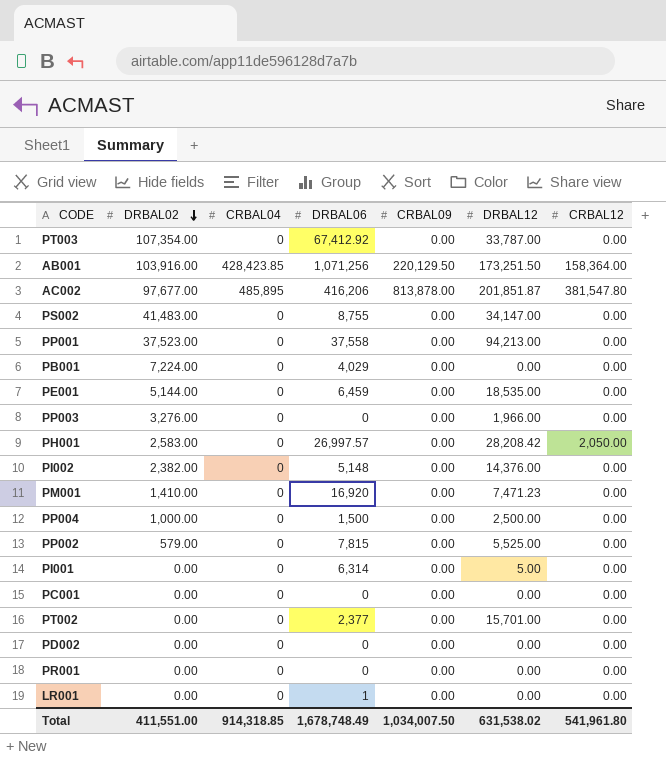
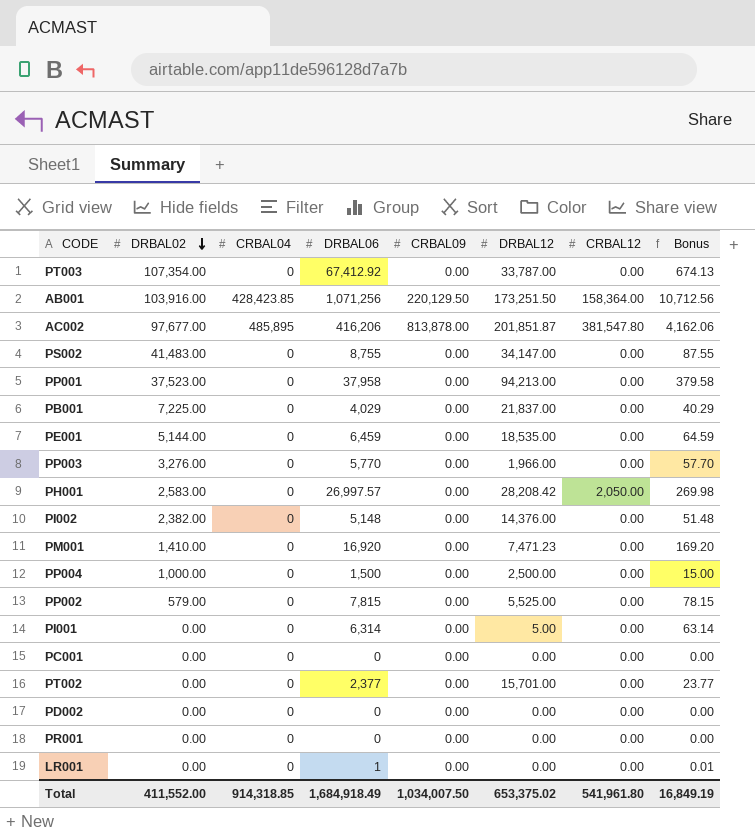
column Bonus | formula: none -> [DRBAL06] * 0.01
PP001 | DRBAL06: 37,558 -> 37,958
PB001 | DRBAL02: 7,224.00 -> 7,225.00
PB001 | DRBAL12: 0.00 -> 21,837.00
PP003 | DRBAL06: 0 -> 5,770
Total | DRBAL02: 411,551.00 -> 411,552.00
Total | DRBAL06: 1,678,748.49 -> 1,684,918.49
Total | DRBAL12: 631,538.02 -> 653,375.02

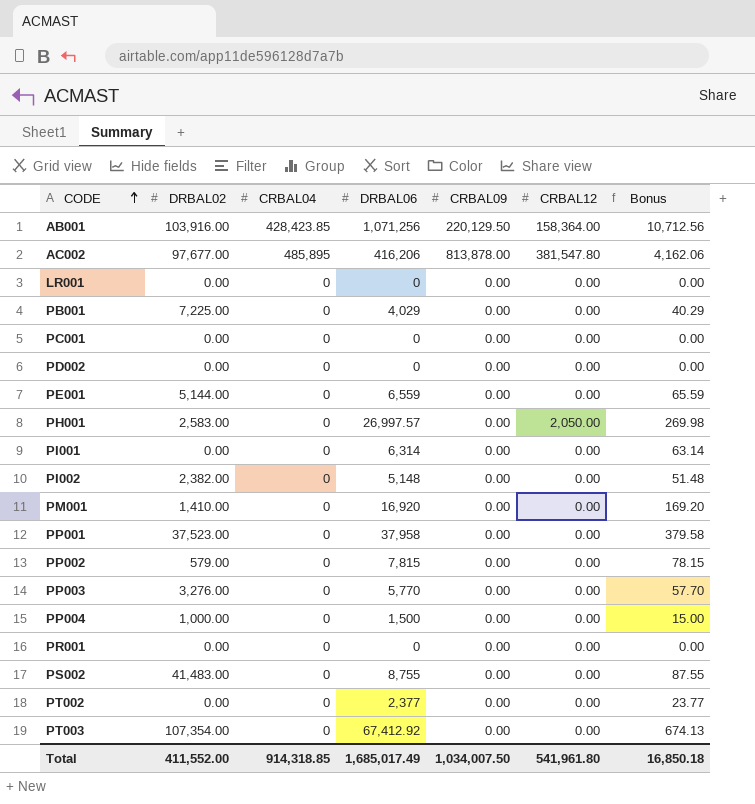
row order: DRBAL02 descending -> CODE ascending
column DRBAL12 | position: 6 -> none
LR001 | DRBAL06: 1 -> 0
LR001 | Bonus: 0.01 -> 0.00
PE001 | DRBAL06: 6,459 -> 6,559
PE001 | Bonus: 64.59 -> 65.59
Total | DRBAL06: 1,684,918.49 -> 1,685,017.49
Total | Bonus: 16,849.19 -> 16,850.18

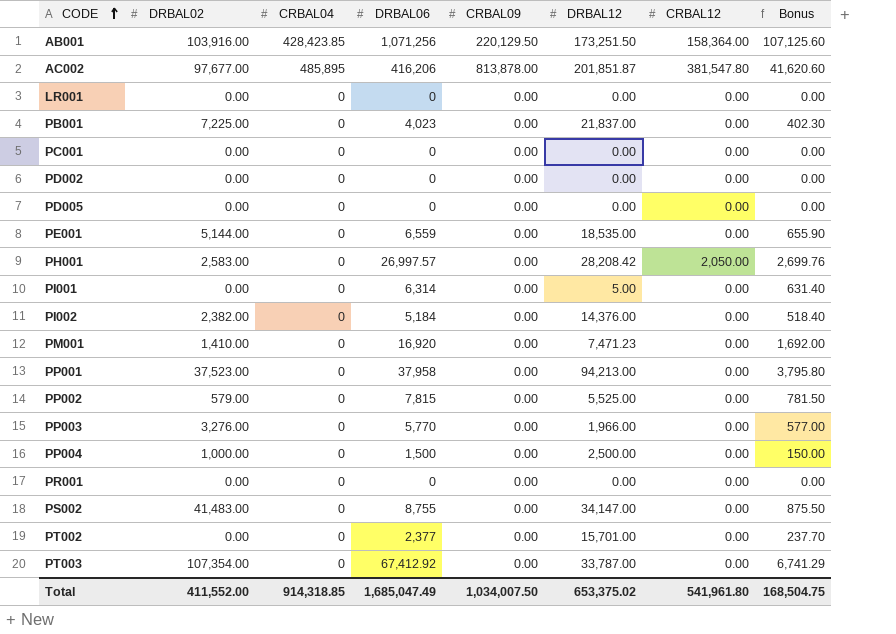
column DRBAL12 | position: none -> 6
column Bonus | formula: [DRBAL06] * 0.01 -> [DRBAL06] * 0.1
PB001 | DRBAL06: 4,029 -> 4,023
row PD005: none -> 0.00 | 0 | 0 | 0.00 | 0.00 | 0.00 | 0.00
PI002 | DRBAL06: 5,148 -> 5,184
Total | DRBAL06: 1,685,017.49 -> 1,685,047.49
Total | Bonus: 16,850.18 -> 168,504.75

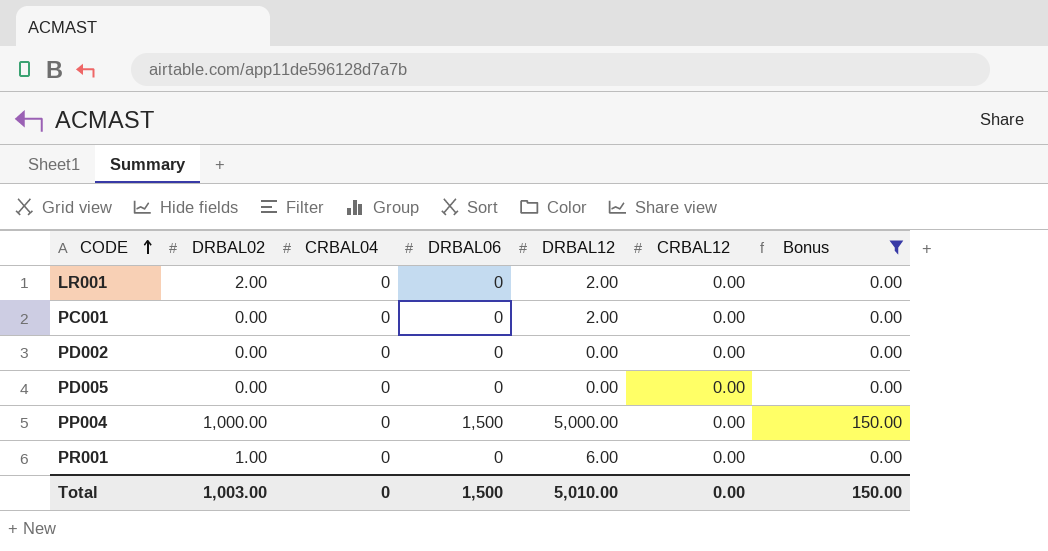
filter: none -> Bonus <= 150.00
column CRBAL09 | position: 5 -> none
LR001 | DRBAL02: 0.00 -> 2.00
LR001 | DRBAL12: 0.00 -> 2.00
PC001 | DRBAL12: 0.00 -> 2.00
PP004 | DRBAL12: 2,500.00 -> 5,000.00
PR001 | DRBAL02: 0.00 -> 1.00
PR001 | DRBAL12: 0.00 -> 6.00
Total | DRBAL02: 411,552.00 -> 1,003.00
Total | CRBAL04: 914,318.85 -> 0
Total | DRBAL06: 1,685,047.49 -> 1,500
Total | DRBAL12: 653,375.02 -> 5,010.00
Total | CRBAL12: 541,961.80 -> 0.00
Total | Bonus: 168,504.75 -> 150.00

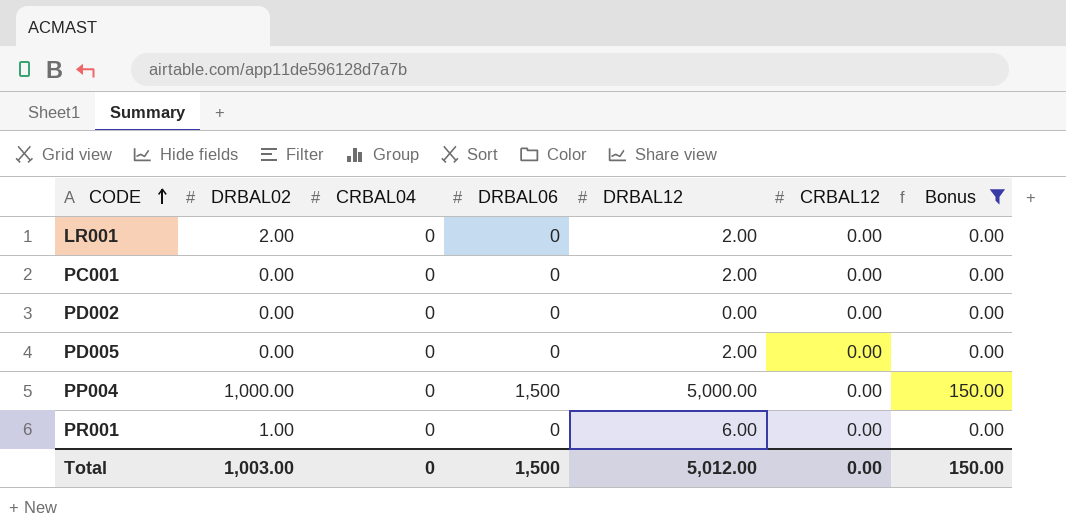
PD005 | DRBAL12: 0.00 -> 2.00
Total | DRBAL12: 5,010.00 -> 5,012.00

